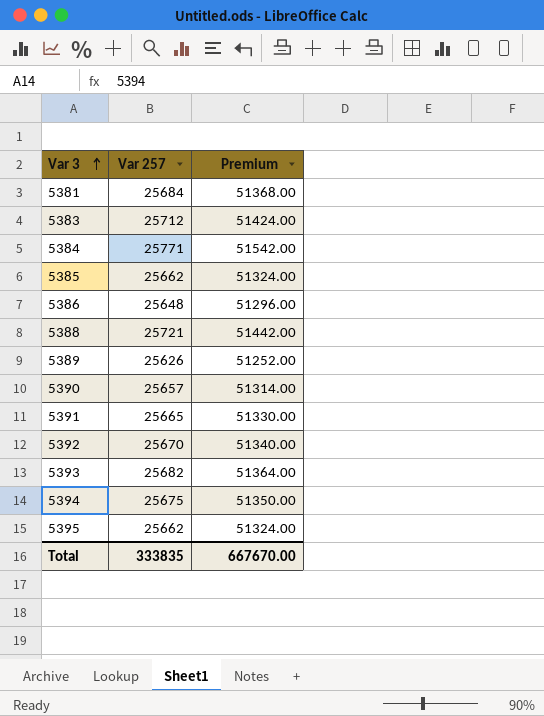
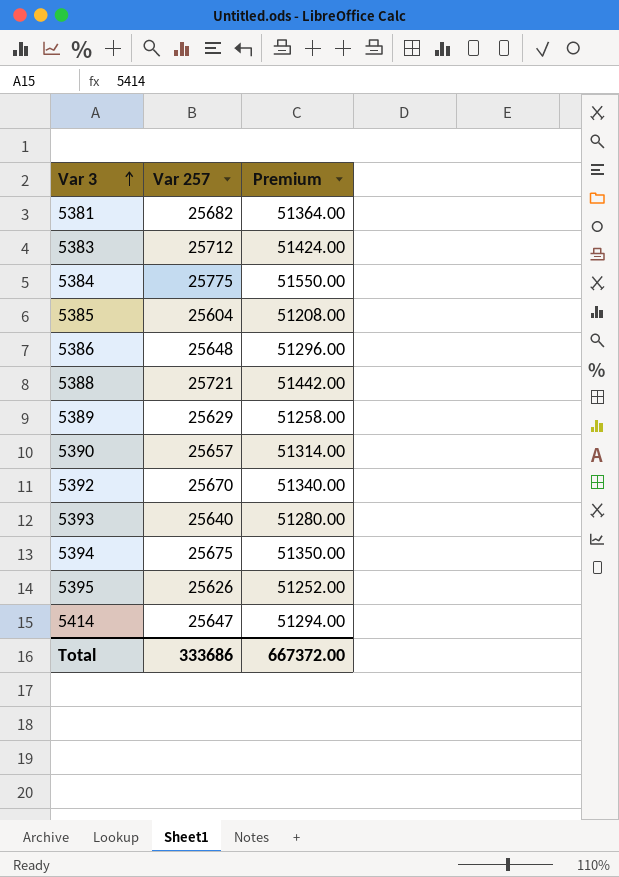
row 5391: 25665 | 51330.00 -> none
5381 | Var 257: 25684 -> 25682
5381 | Premium: 51368.00 -> 51364.00
5384 | Var 257: 25771 -> 25775
5384 | Premium: 51542.00 -> 51550.00
5385 | Var 257: 25662 -> 25604
5385 | Premium: 51324.00 -> 51208.00
5389 | Var 257: 25626 -> 25629
5389 | Premium: 51252.00 -> 51258.00
5393 | Var 257: 25682 -> 25640
5393 | Premium: 51364.00 -> 51280.00
5395 | Var 257: 25662 -> 25626
5395 | Premium: 51324.00 -> 51252.00
row 5414: none -> 25647 | 51294.00
Total | Var 257: 333835 -> 333686
Total | Premium: 667670.00 -> 667372.00

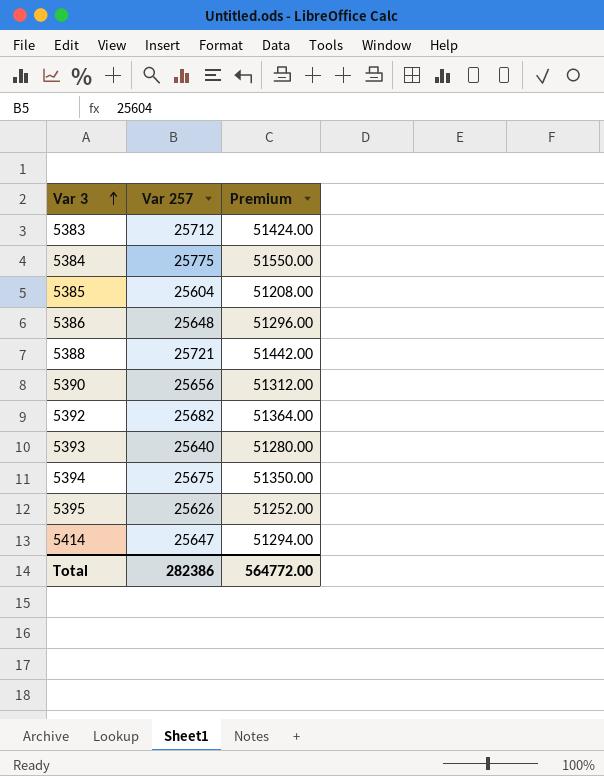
row 5381: 25682 | 51364.00 -> none
row 5389: 25629 | 51258.00 -> none
5390 | Var 257: 25657 -> 25656
5390 | Premium: 51314.00 -> 51312.00
5392 | Var 257: 25670 -> 25682
5392 | Premium: 51340.00 -> 51364.00
Total | Var 257: 333686 -> 282386
Total | Premium: 667372.00 -> 564772.00

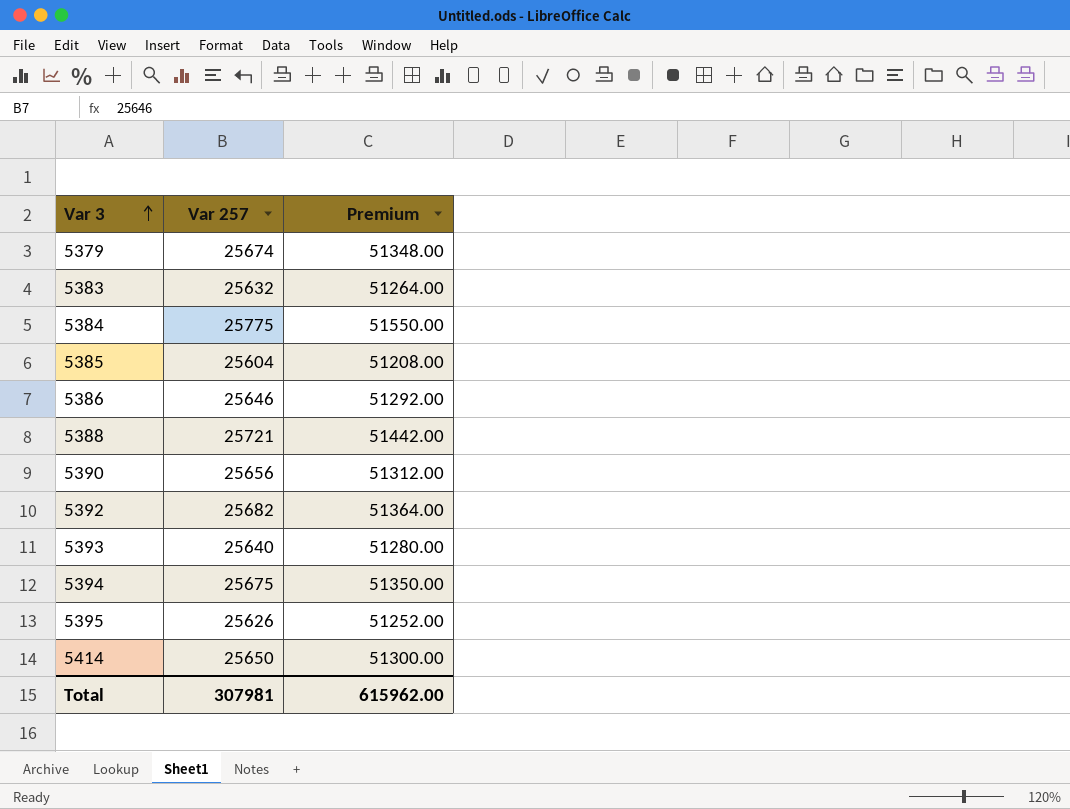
row 5379: none -> 25674 | 51348.00
5383 | Var 257: 25712 -> 25632
5383 | Premium: 51424.00 -> 51264.00
5386 | Var 257: 25648 -> 25646
5386 | Premium: 51296.00 -> 51292.00
5414 | Var 257: 25647 -> 25650
5414 | Premium: 51294.00 -> 51300.00
Total | Var 257: 282386 -> 307981
Total | Premium: 564772.00 -> 615962.00

